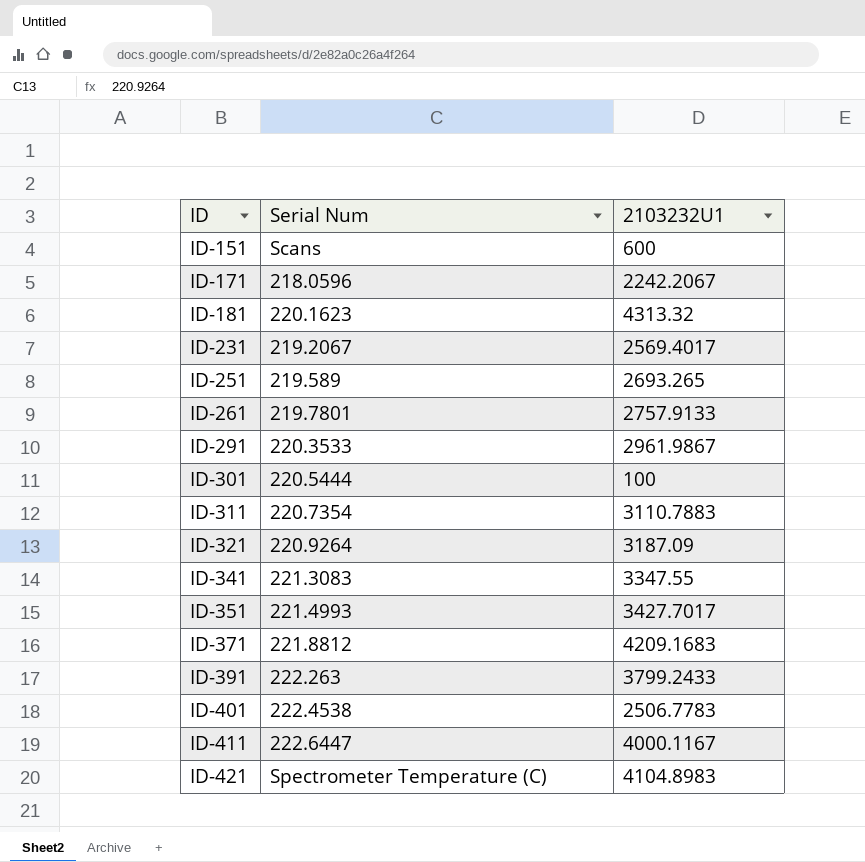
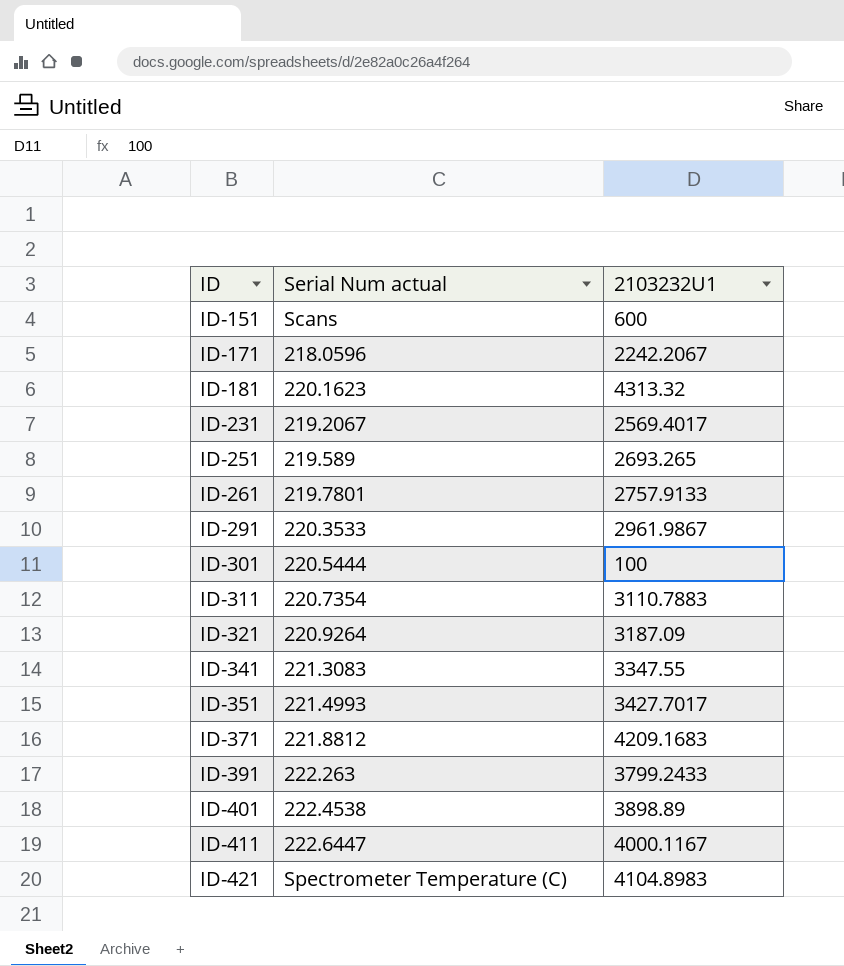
column name: Serial Num -> Serial Num actual
ID-401 | 2103232U1: 2506.7783 -> 3898.89

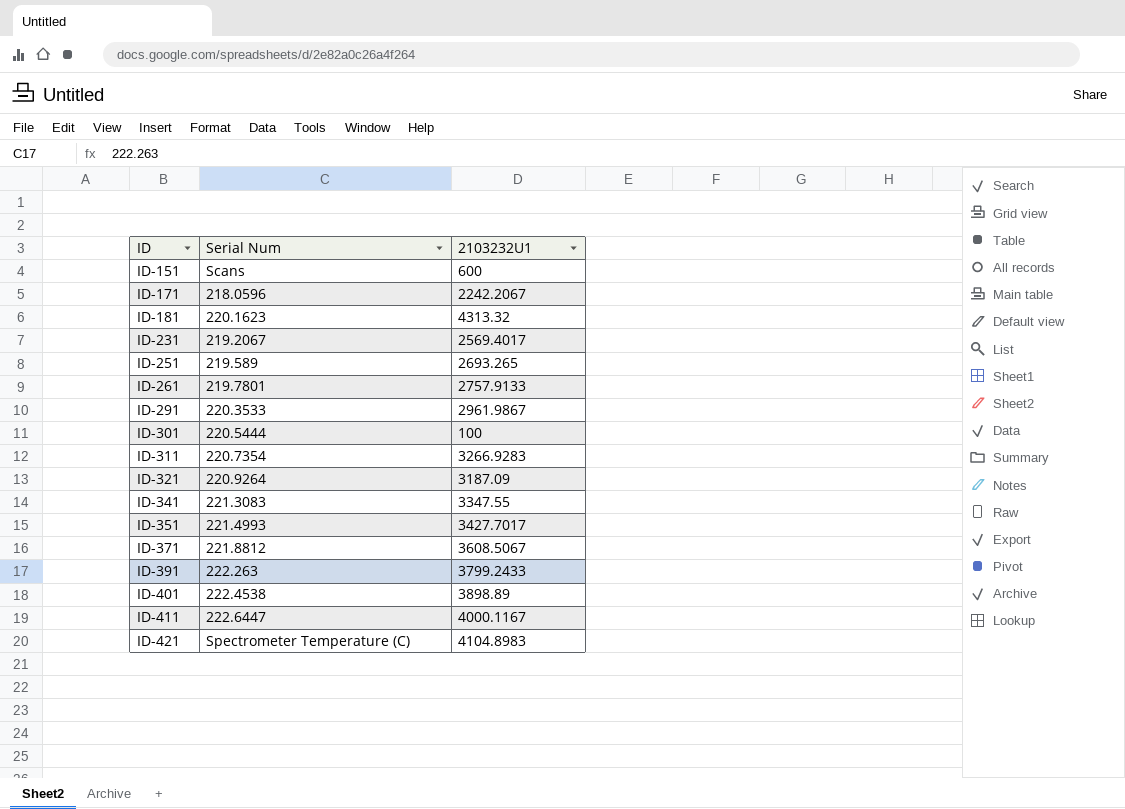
column name: Serial Num actual -> Serial Num
ID-311 | 2103232U1: 3110.7883 -> 3266.9283
ID-371 | 2103232U1: 4209.1683 -> 3608.5067

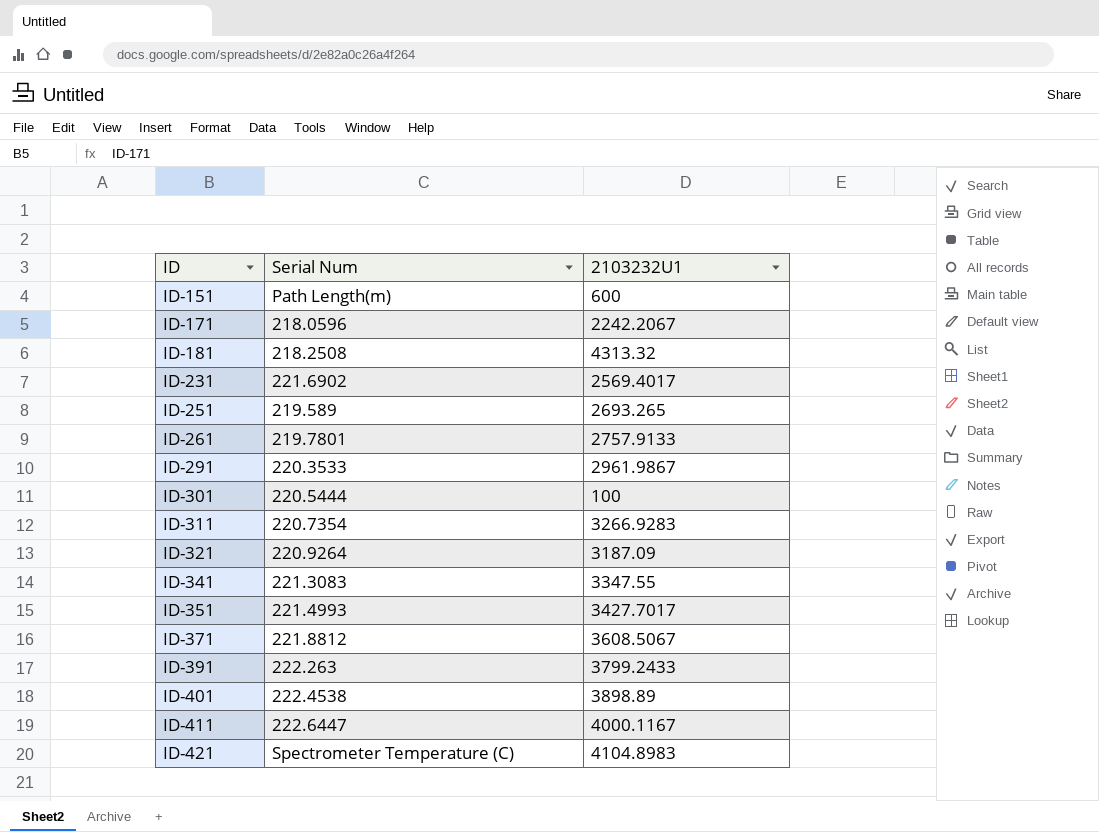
ID-151 | Serial Num: Scans -> Path Length(m)
ID-181 | Serial Num: 220.1623 -> 218.2508
ID-231 | Serial Num: 219.2067 -> 221.6902

